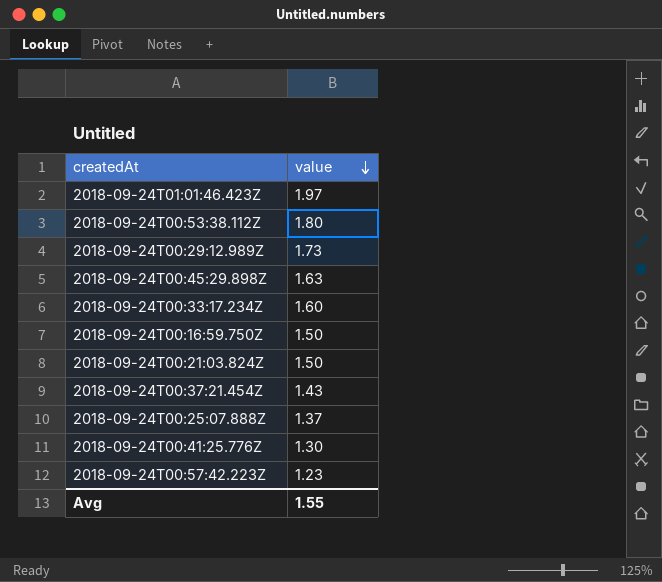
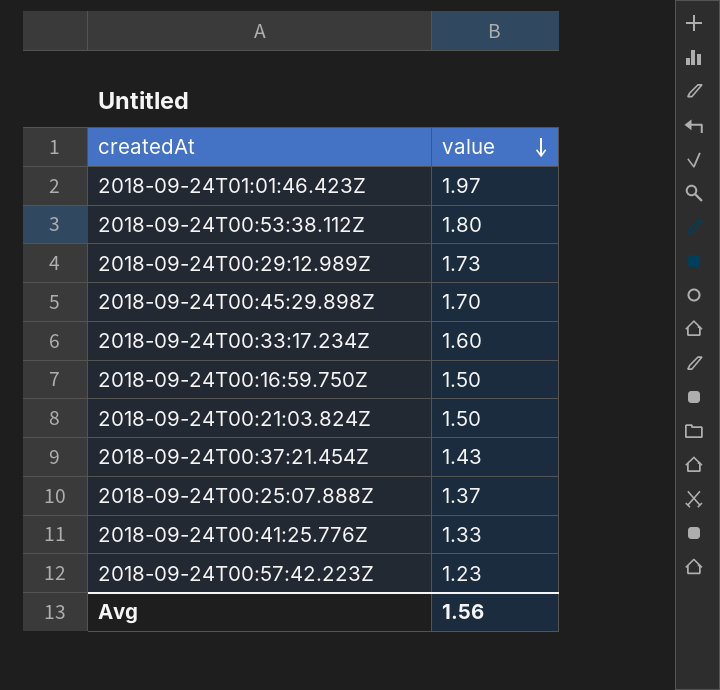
2018-09-24T00:45:29.898Z | value: 1.63 -> 1.70
2018-09-24T00:41:25.776Z | value: 1.30 -> 1.33
Avg | value: 1.55 -> 1.56

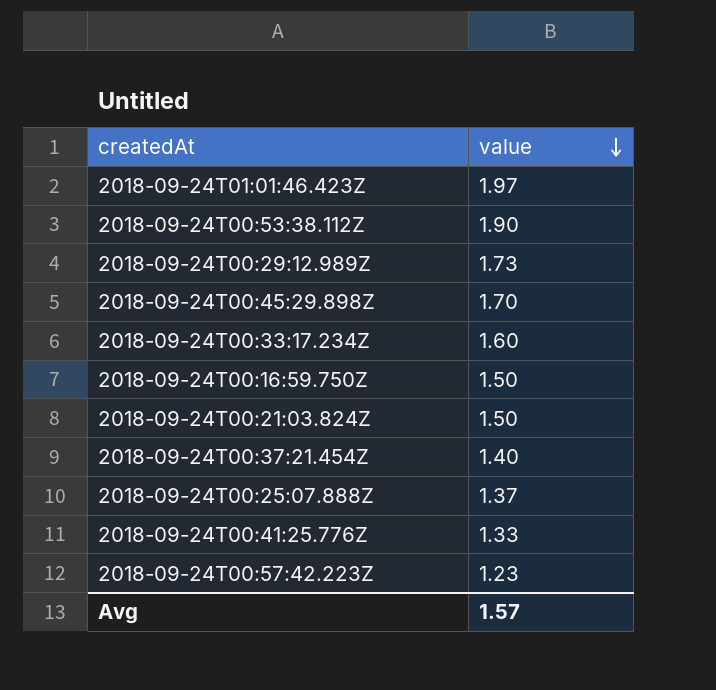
2018-09-24T00:53:38.112Z | value: 1.80 -> 1.90
2018-09-24T00:37:21.454Z | value: 1.43 -> 1.40
Avg | value: 1.56 -> 1.57

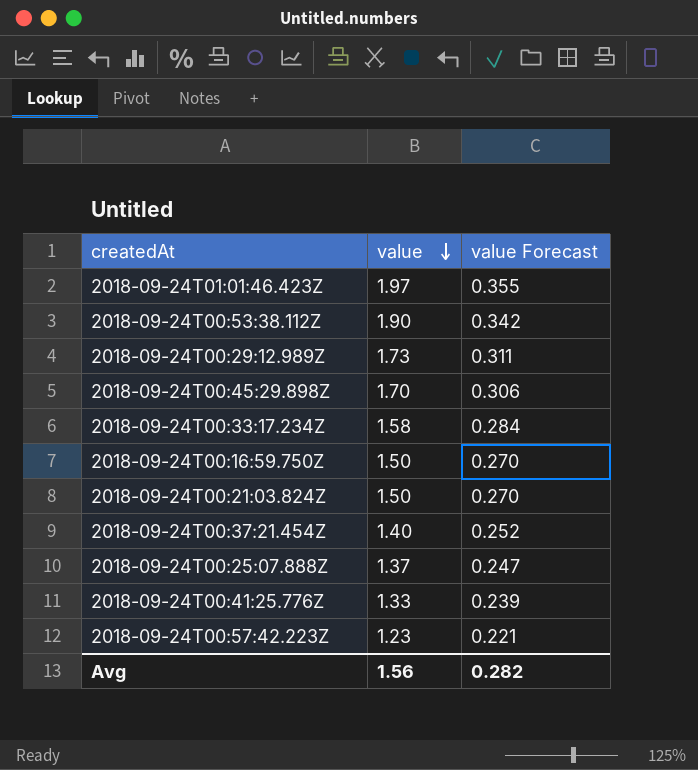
column value Forecast | formula: none -> [value] * 0.18
2018-09-24T00:33:17.234Z | value: 1.60 -> 1.58
Avg | value: 1.57 -> 1.56

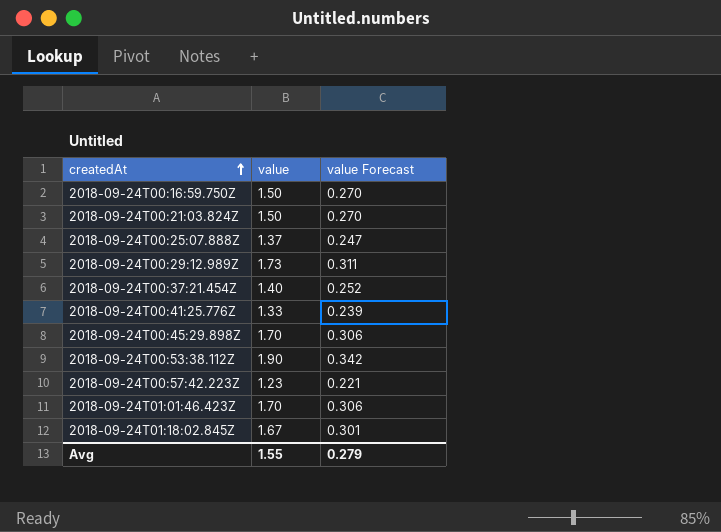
row order: value descending -> createdAt ascending
row 2018-09-24T00:33:17.234Z: 1.58 | 0.284 -> none
2018-09-24T01:01:46.423Z | value: 1.97 -> 1.70
2018-09-24T01:01:46.423Z | value Forecast: 0.355 -> 0.306
row 2018-09-24T01:18:02.845Z: none -> 1.67 | 0.301
Avg | value: 1.56 -> 1.55
Avg | value Forecast: 0.282 -> 0.279

